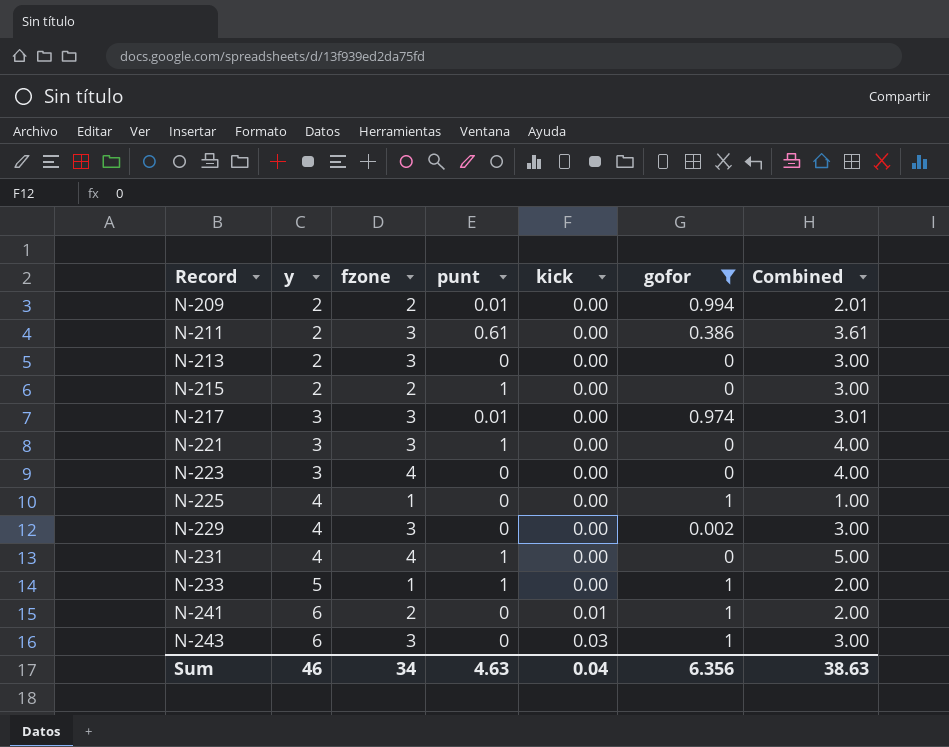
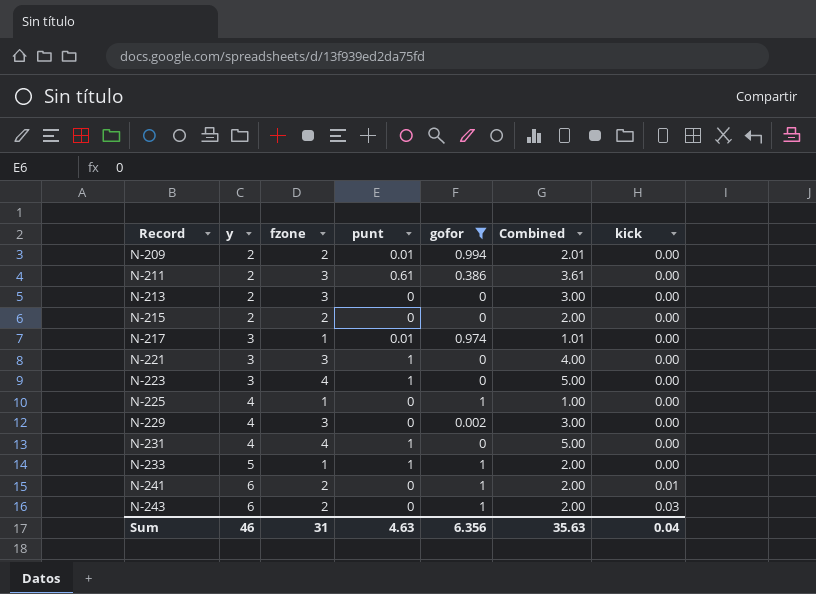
column kick | position: 5 -> 7
N-215 | punt: 1 -> 0
N-215 | Combined: 3.00 -> 2.00
N-217 | fzone: 3 -> 1
N-217 | Combined: 3.01 -> 1.01
N-223 | punt: 0 -> 1
N-223 | Combined: 4.00 -> 5.00
N-243 | fzone: 3 -> 2
N-243 | Combined: 3.00 -> 2.00
Sum | fzone: 34 -> 31
Sum | Combined: 38.63 -> 35.63

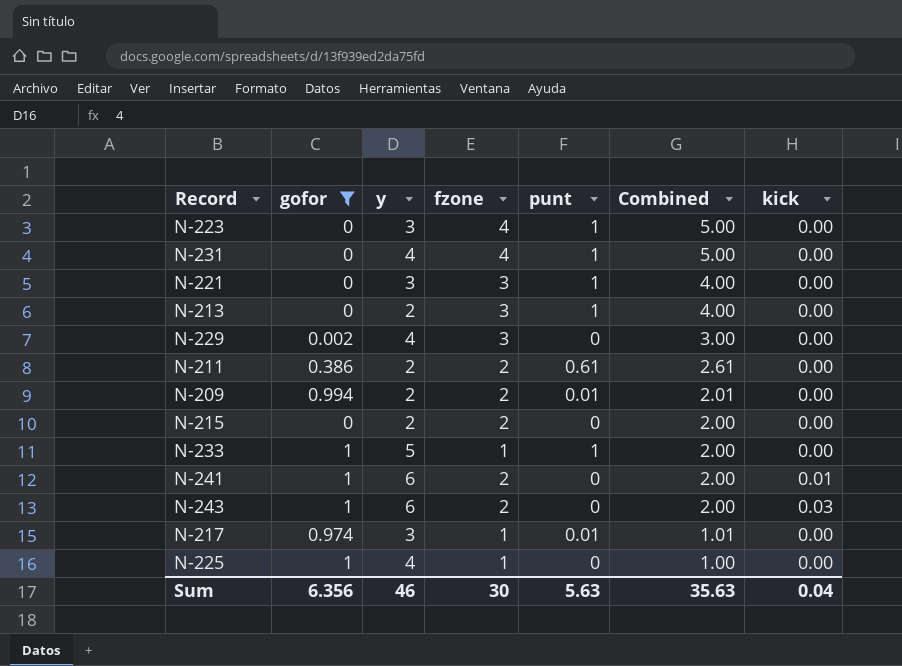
row order: Record ascending -> Combined descending
column gofor | position: 5 -> 2
N-213 | punt: 0 -> 1
N-213 | Combined: 3.00 -> 4.00
N-211 | fzone: 3 -> 2
N-211 | Combined: 3.61 -> 2.61
Sum | fzone: 31 -> 30
Sum | punt: 4.63 -> 5.63

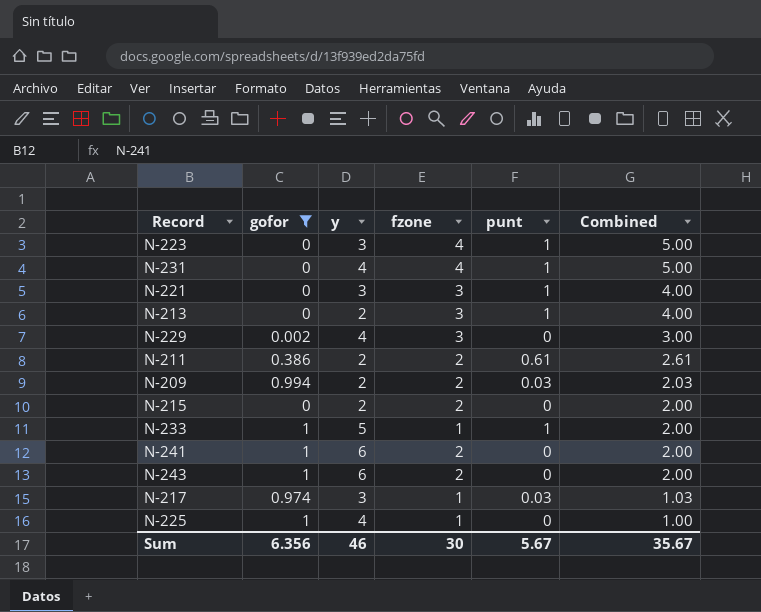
column kick | position: 7 -> none
N-209 | punt: 0.01 -> 0.03
N-209 | Combined: 2.01 -> 2.03
N-217 | punt: 0.01 -> 0.03
N-217 | Combined: 1.01 -> 1.03
Sum | punt: 5.63 -> 5.67
Sum | Combined: 35.63 -> 35.67

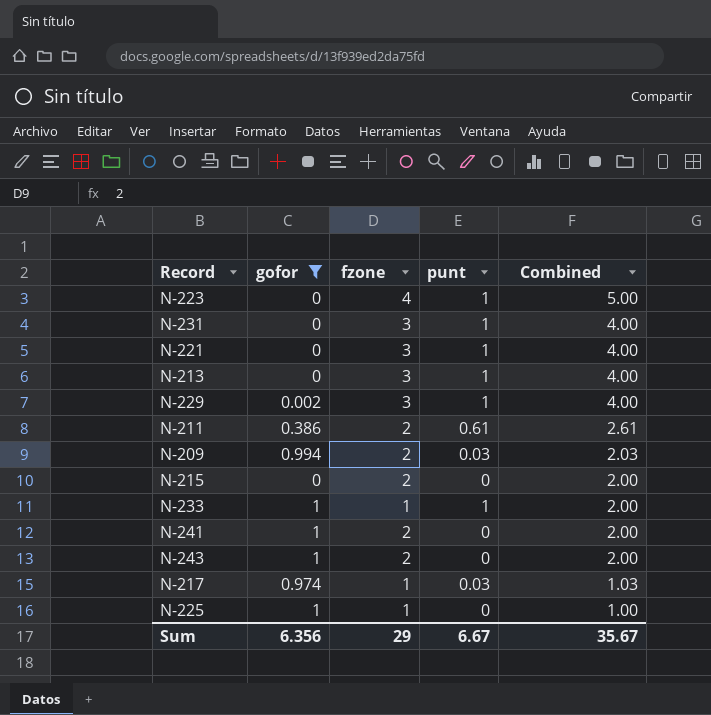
column y | position: 3 -> none
N-231 | fzone: 4 -> 3
N-231 | Combined: 5.00 -> 4.00
N-229 | punt: 0 -> 1
N-229 | Combined: 3.00 -> 4.00
Sum | fzone: 30 -> 29
Sum | punt: 5.67 -> 6.67

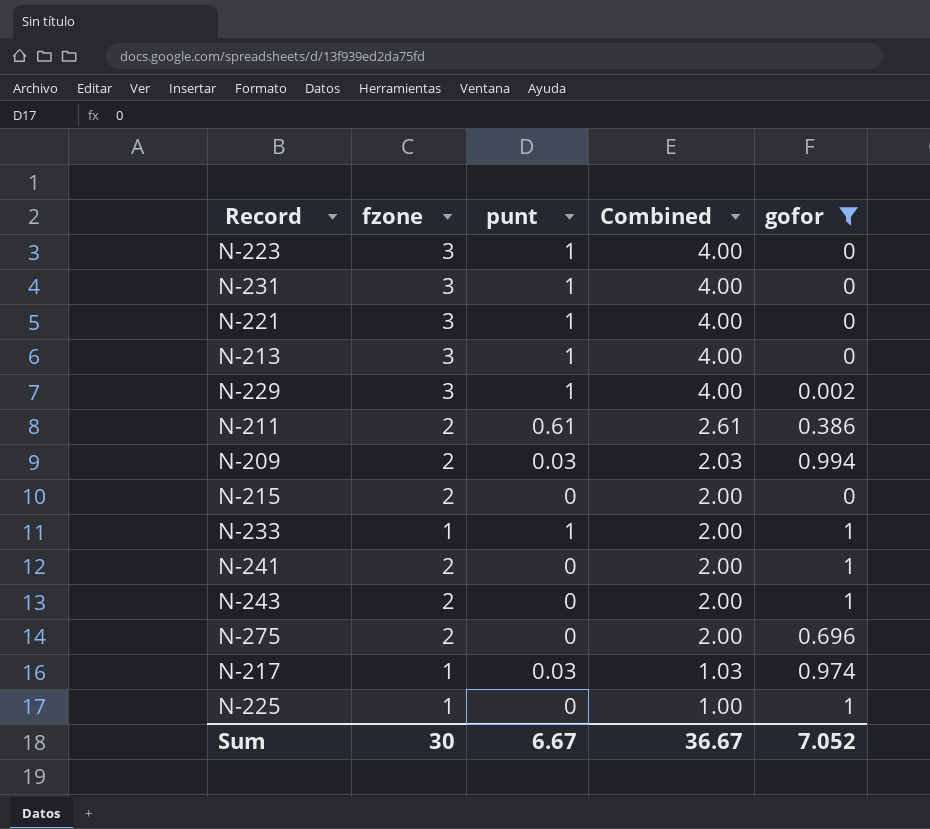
column gofor | position: 2 -> 5
N-223 | fzone: 4 -> 3
N-223 | Combined: 5.00 -> 4.00
row N-275: none -> 2 | 0 | 2.00 | 0.696
Sum | fzone: 29 -> 30
Sum | Combined: 35.67 -> 36.67
Sum | gofor: 6.356 -> 7.052

